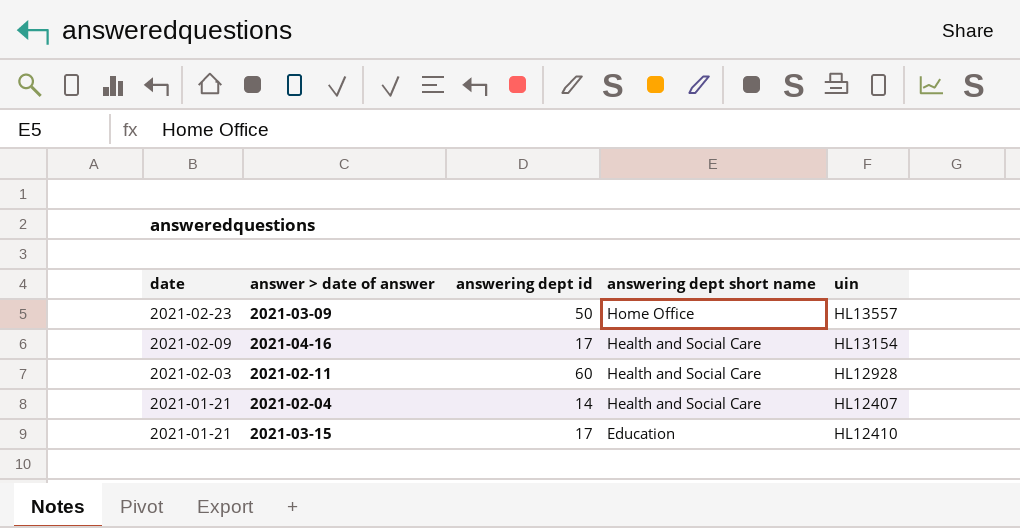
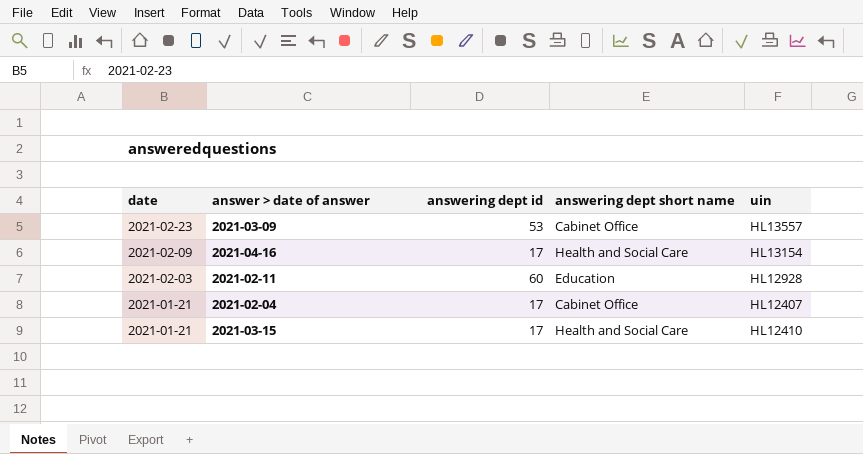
2021-03-09 | answering dept id: 50 -> 53
2021-03-09 | answering dept short name: Home Office -> Cabinet Office
2021-02-11 | answering dept short name: Health and Social Care -> Education
2021-02-04 | answering dept id: 14 -> 17
2021-02-04 | answering dept short name: Health and Social Care -> Cabinet Office
2021-03-15 | answering dept short name: Education -> Health and Social Care

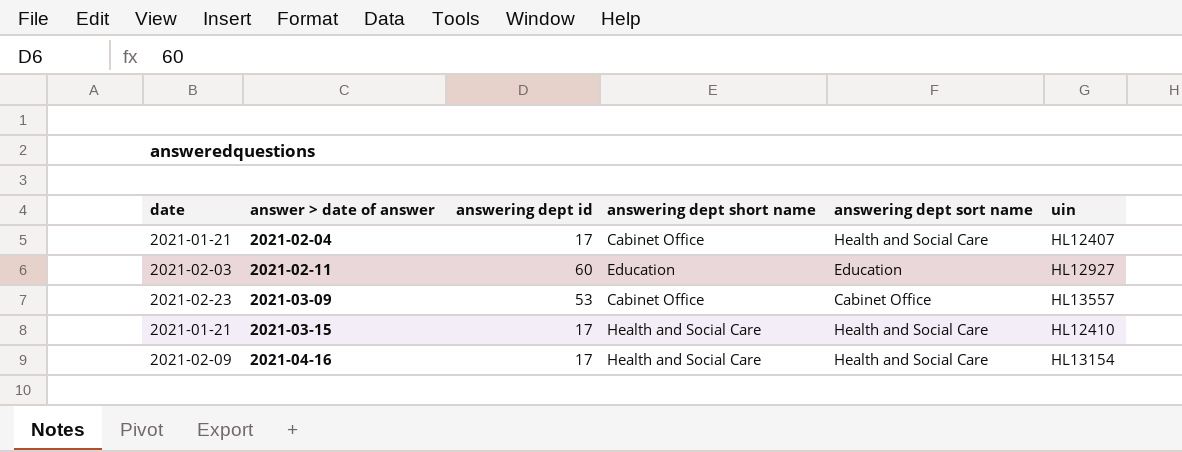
row order: date descending -> answer > date of answer ascending
column answering dept sort name | position: none -> 5
2021-02-11 | uin: HL12928 -> HL12927

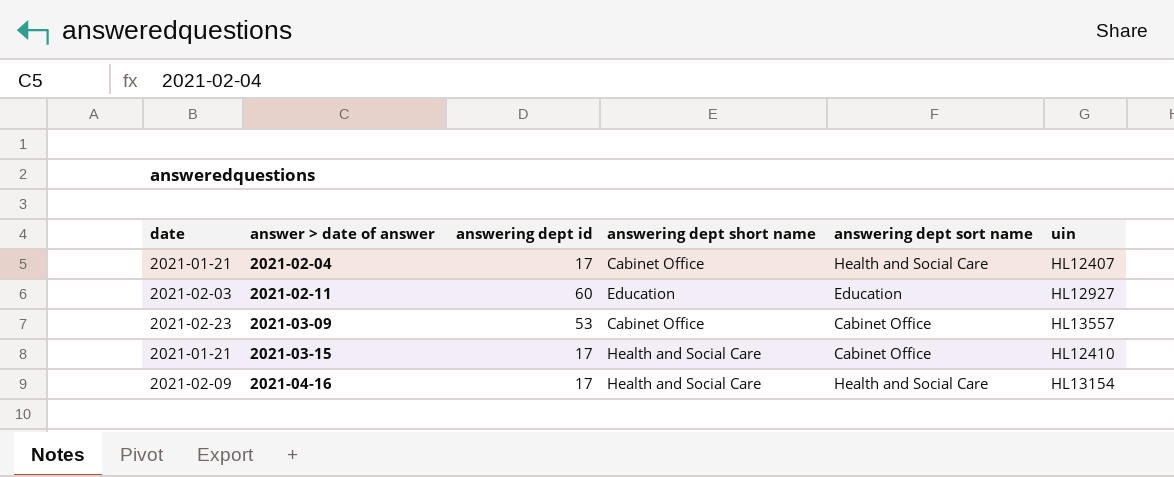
2021-03-15 | answering dept sort name: Health and Social Care -> Cabinet Office

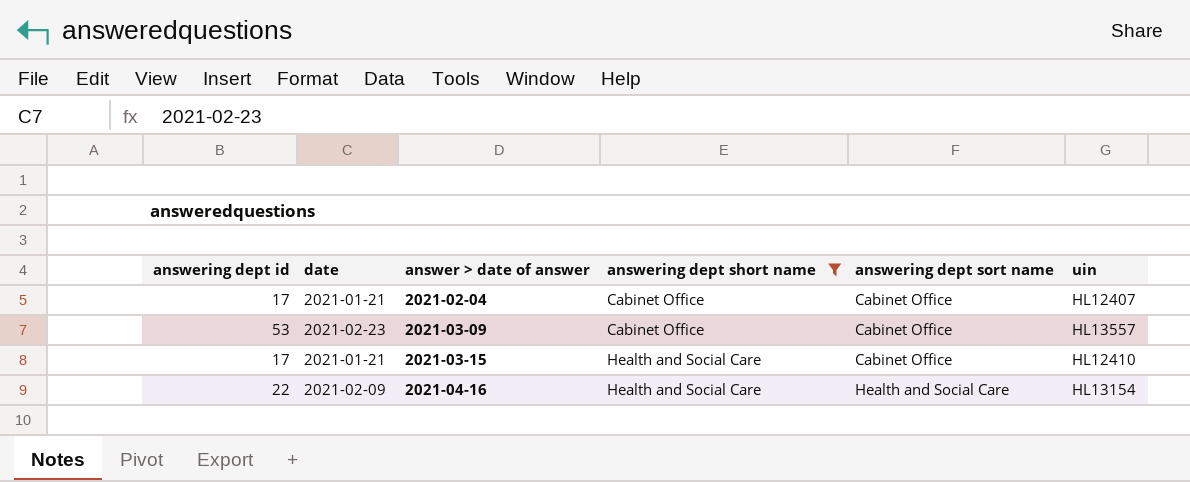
filter: none -> answering dept short name != Education
column answering dept id | position: 3 -> 1
2021-02-04 | answering dept sort name: Health and Social Care -> Cabinet Office
2021-04-16 | answering dept id: 17 -> 22

